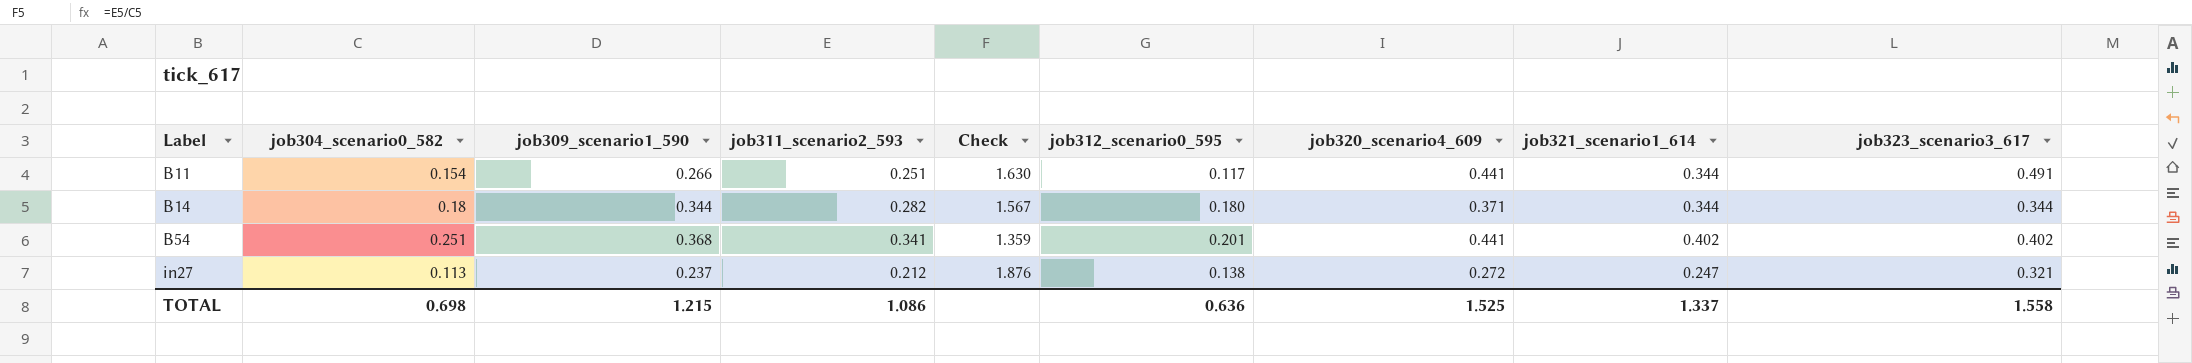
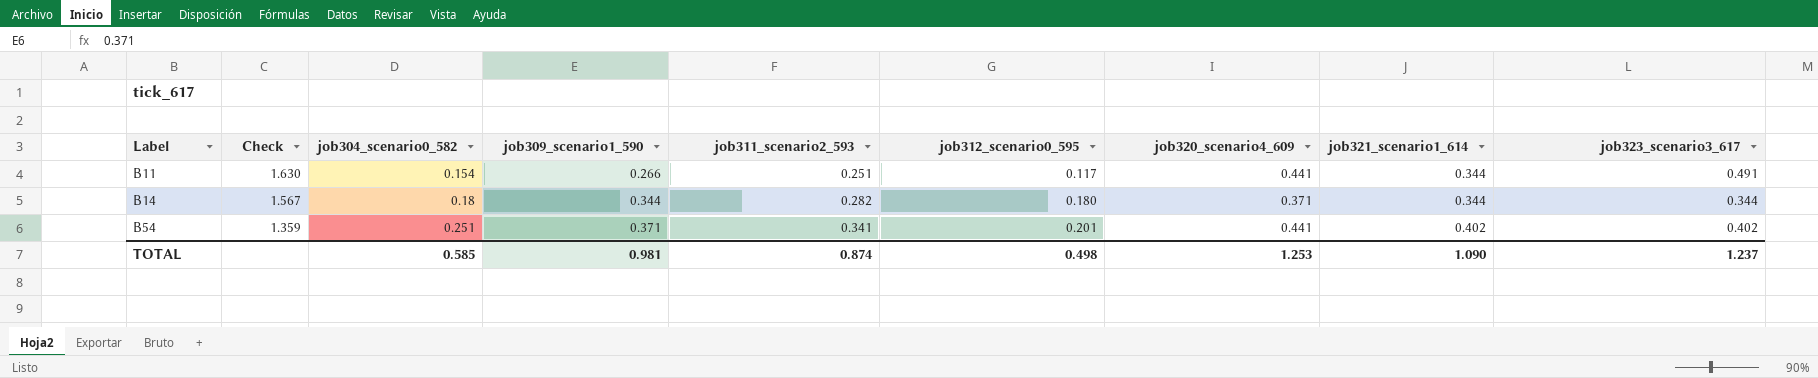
column Check | position: 5 -> 2
row in27: 0.113 | 0.237 | 0.212 | 1.876 | 0.138 | 0.272 | 0.247 | 0.321 -> none
B54 | job309_scenario1_590: 0.368 -> 0.371
TOTAL | job304_scenario0_582: 0.698 -> 0.585
TOTAL | job309_scenario1_590: 1.215 -> 0.981
TOTAL | job311_scenario2_593: 1.086 -> 0.874
TOTAL | job312_scenario0_595: 0.636 -> 0.498
TOTAL | job320_scenario4_609: 1.525 -> 1.253
TOTAL | job321_scenario1_614: 1.337 -> 1.090
TOTAL | job323_scenario3_617: 1.558 -> 1.237

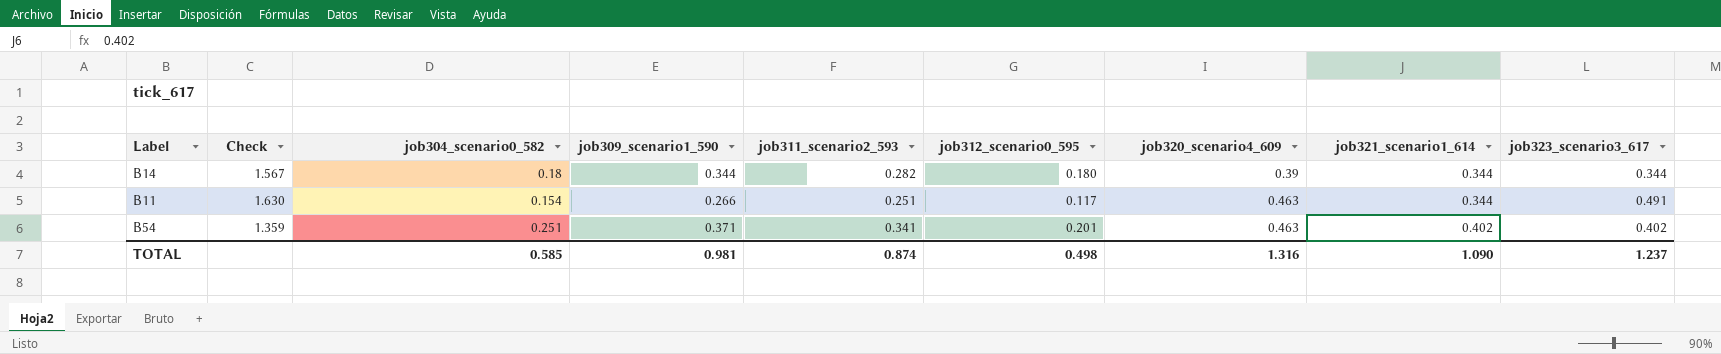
row order: Label ascending -> job320_scenario4_609 ascending
B14 | job320_scenario4_609: 0.371 -> 0.39
B11 | job320_scenario4_609: 0.441 -> 0.463
B54 | job320_scenario4_609: 0.441 -> 0.463
TOTAL | job320_scenario4_609: 1.253 -> 1.316

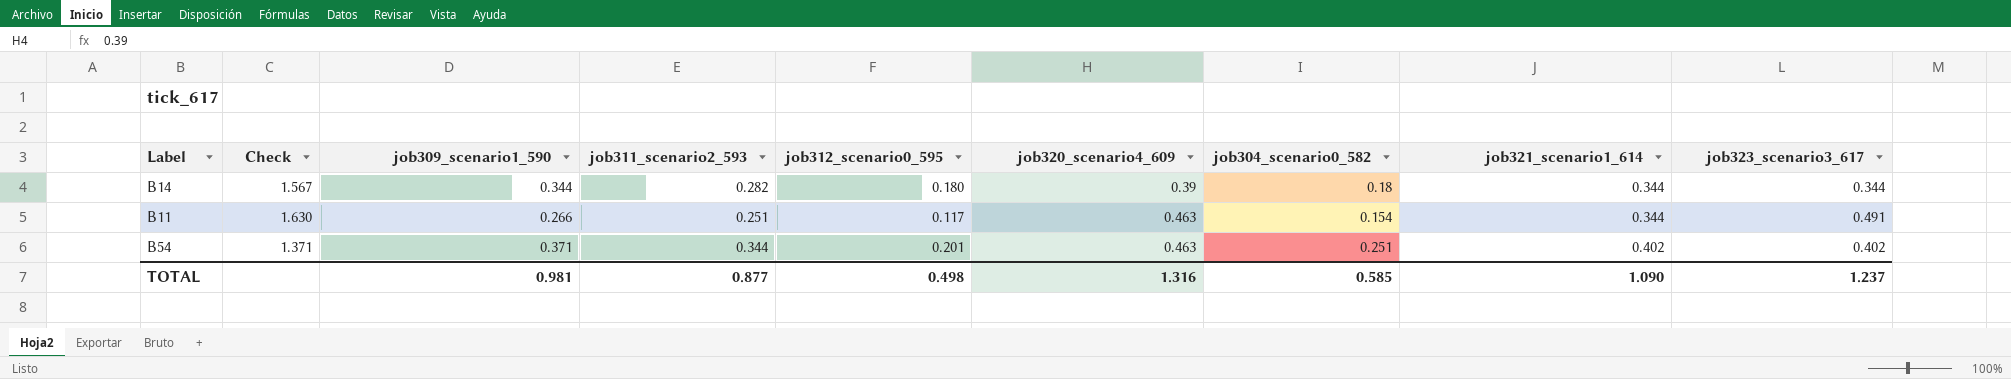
column job304_scenario0_582 | position: 3 -> 7
B54 | Check: 1.359 -> 1.371
B54 | job311_scenario2_593: 0.341 -> 0.344
TOTAL | job311_scenario2_593: 0.874 -> 0.877

